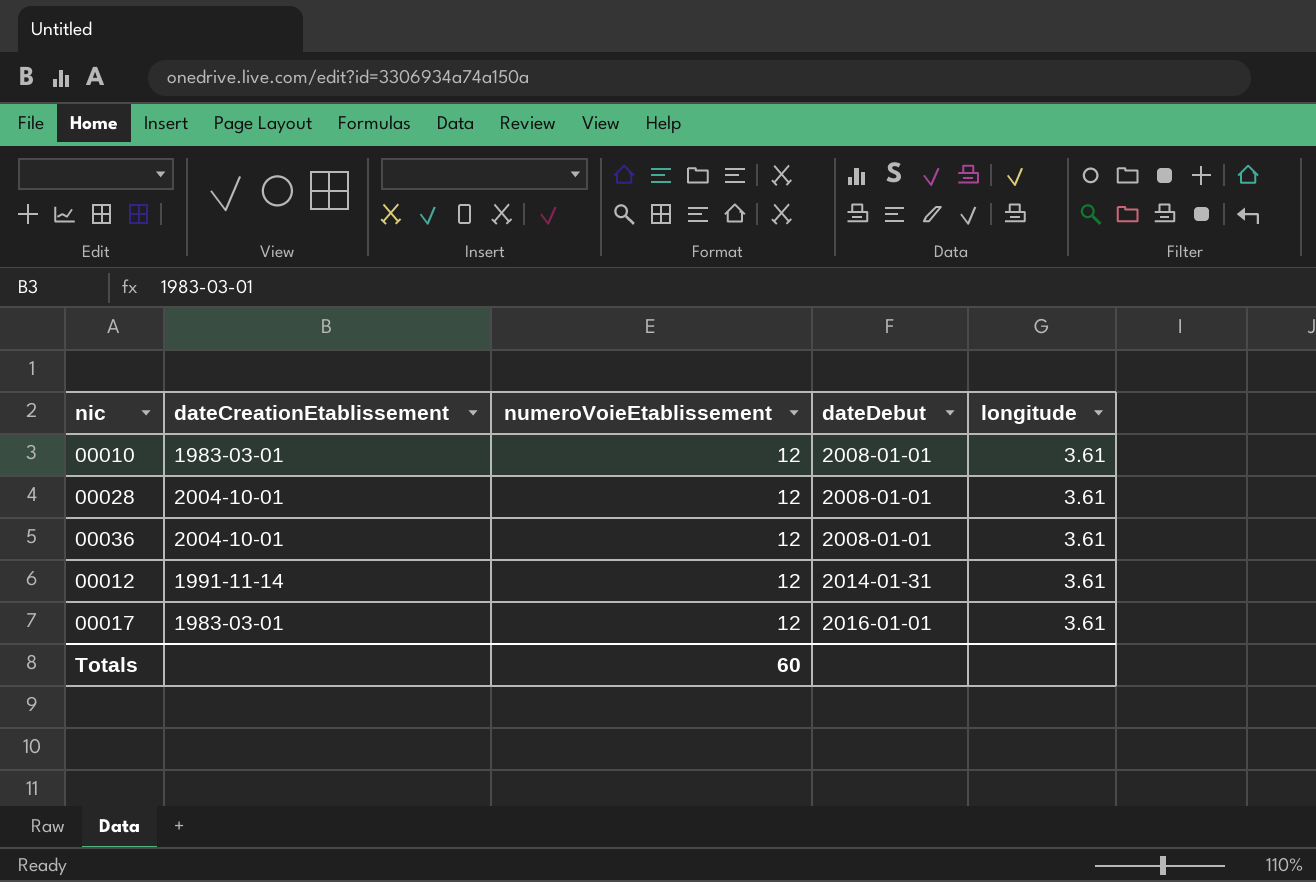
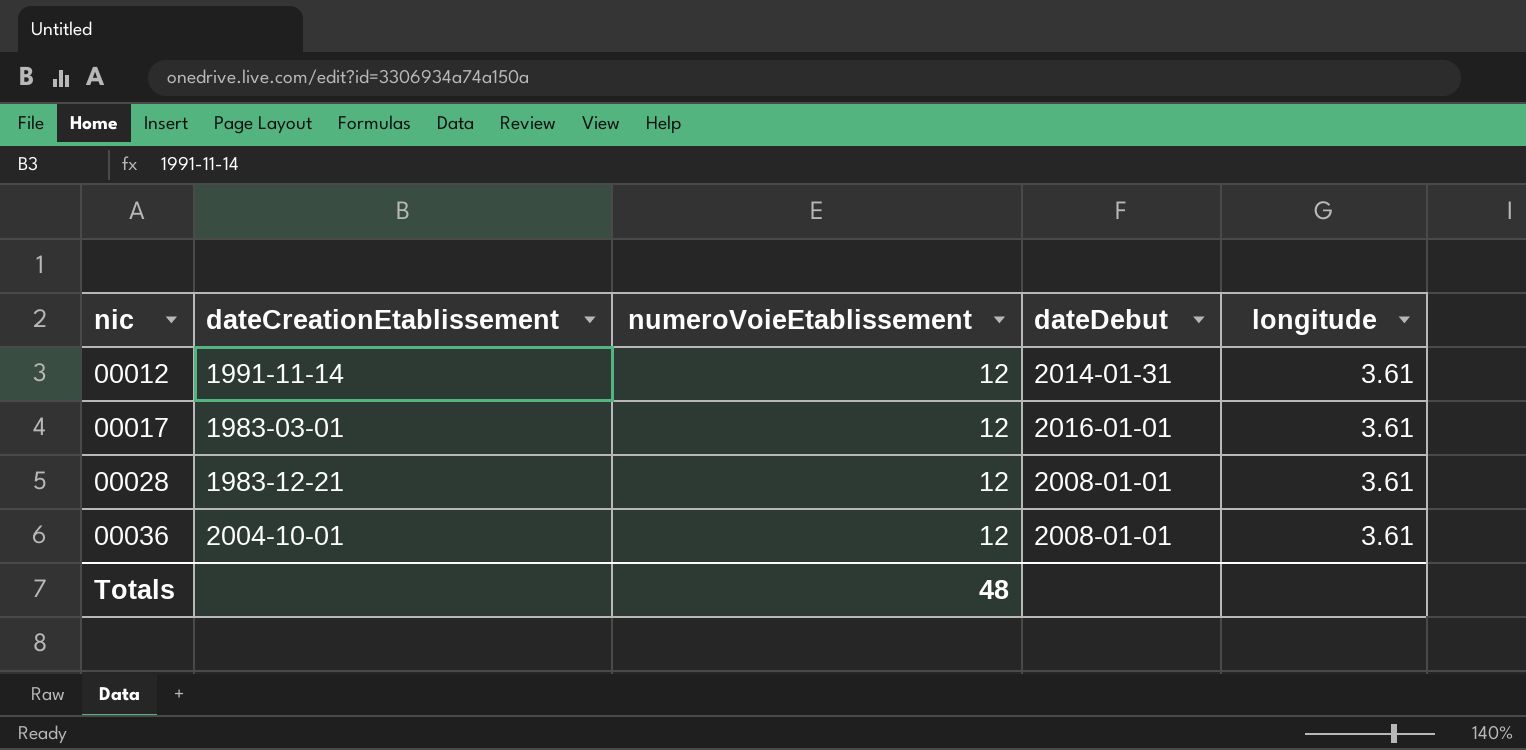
row order: dateDebut ascending -> nic ascending
row 00010: 1983-03-01 | 12 | 2008-01-01 | 3.61 -> none
00028 | dateCreationEtablissement: 2004-10-01 -> 1983-12-21
Totals | numeroVoieEtablissement: 60 -> 48

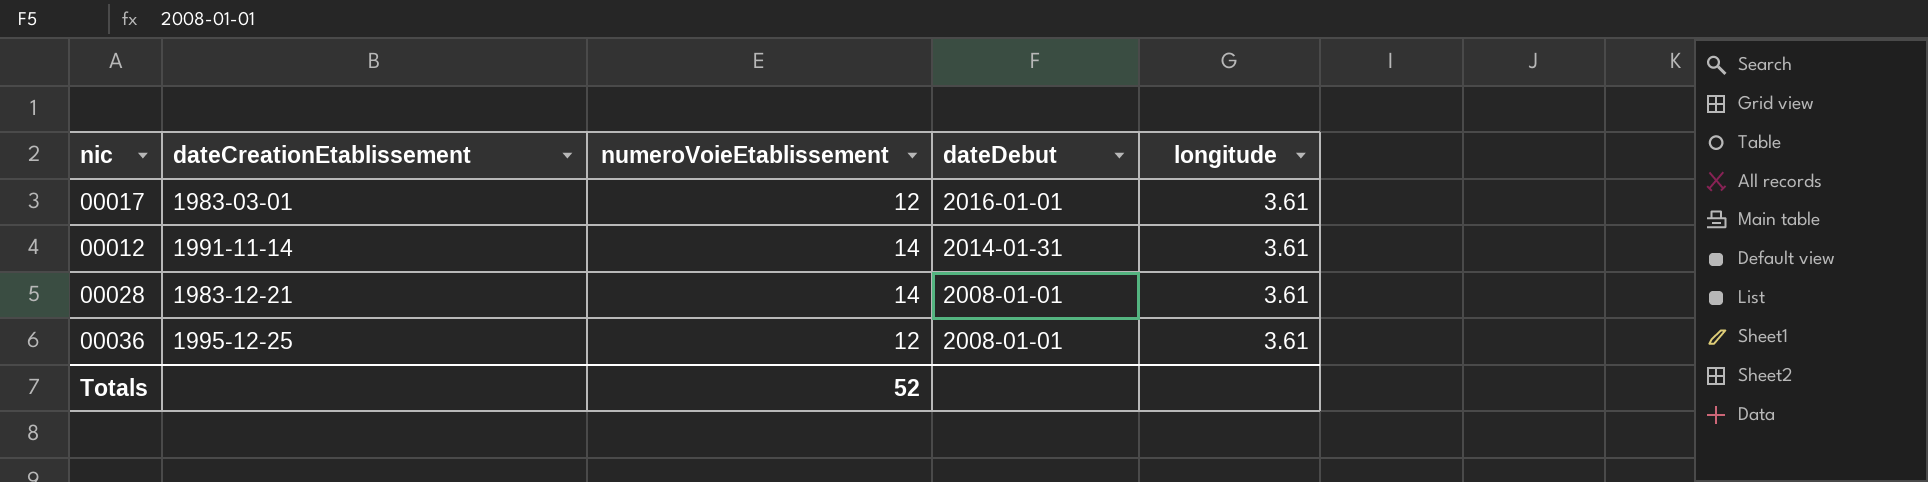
row order: nic ascending -> dateDebut descending
00012 | numeroVoieEtablissement: 12 -> 14
00028 | numeroVoieEtablissement: 12 -> 14
00036 | dateCreationEtablissement: 2004-10-01 -> 1995-12-25
Totals | numeroVoieEtablissement: 48 -> 52

